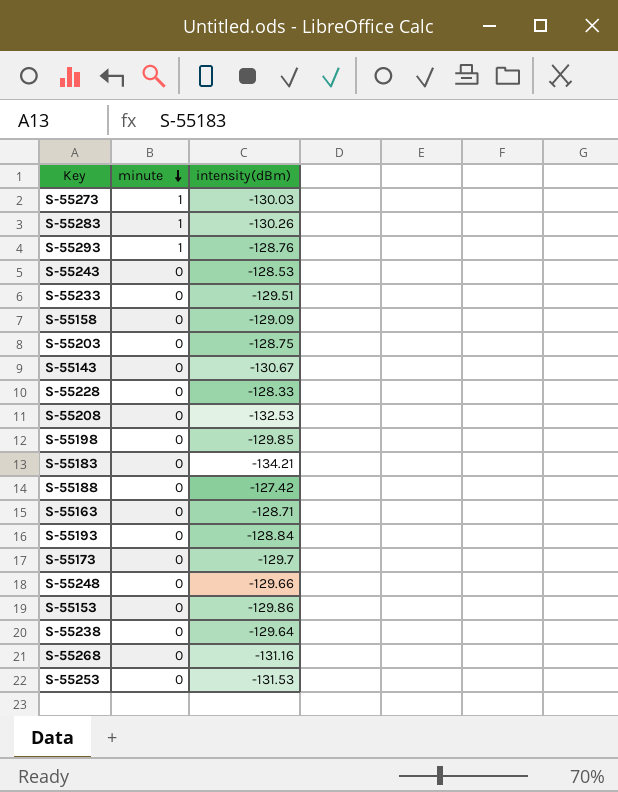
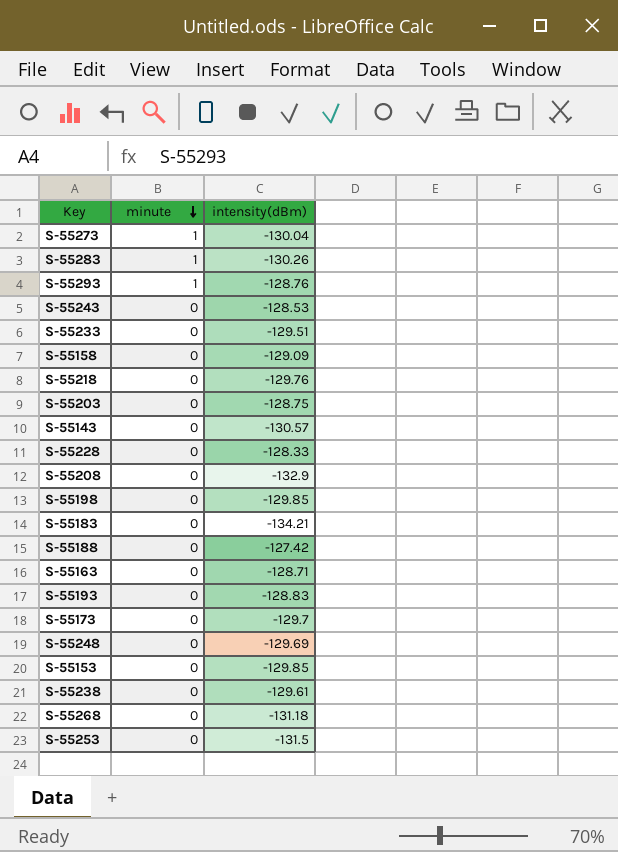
S-55273 | intensity(dBm): -130.03 -> -130.04
row S-55218: none -> 0 | -129.76
S-55143 | intensity(dBm): -130.67 -> -130.57
S-55208 | intensity(dBm): -132.53 -> -132.9
S-55193 | intensity(dBm): -128.84 -> -128.83
S-55248 | intensity(dBm): -129.66 -> -129.69
S-55153 | intensity(dBm): -129.86 -> -129.85
S-55238 | intensity(dBm): -129.64 -> -129.61
S-55268 | intensity(dBm): -131.16 -> -131.18
S-55253 | intensity(dBm): -131.53 -> -131.5

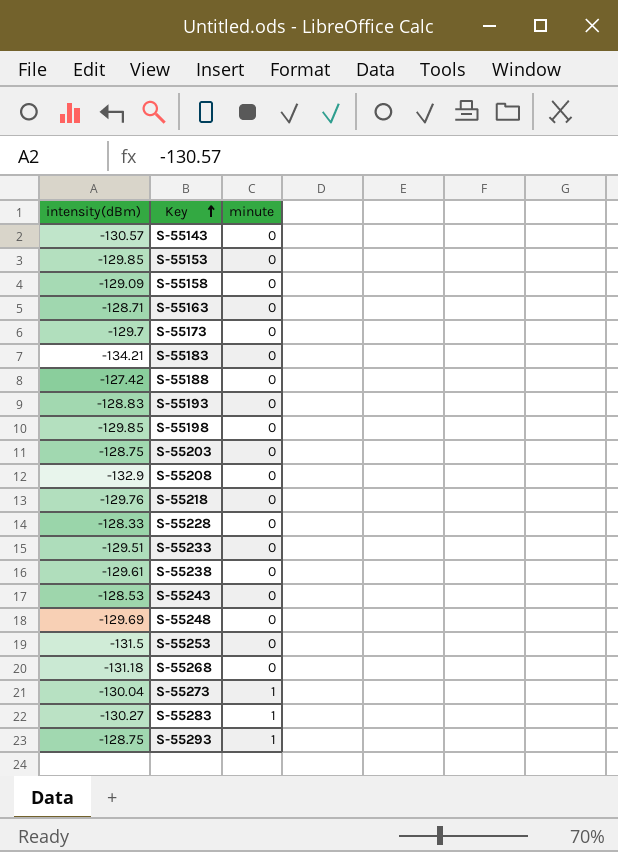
row order: minute descending -> Key ascending
column intensity(dBm) | position: 3 -> 1
S-55283 | intensity(dBm): -130.26 -> -130.27
S-55293 | intensity(dBm): -128.76 -> -128.75

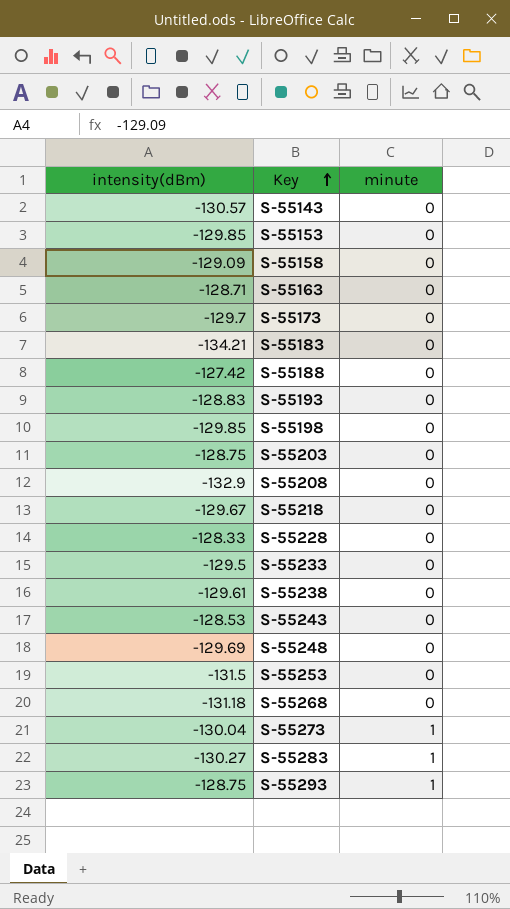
S-55218 | intensity(dBm): -129.76 -> -129.67
S-55233 | intensity(dBm): -129.51 -> -129.5

